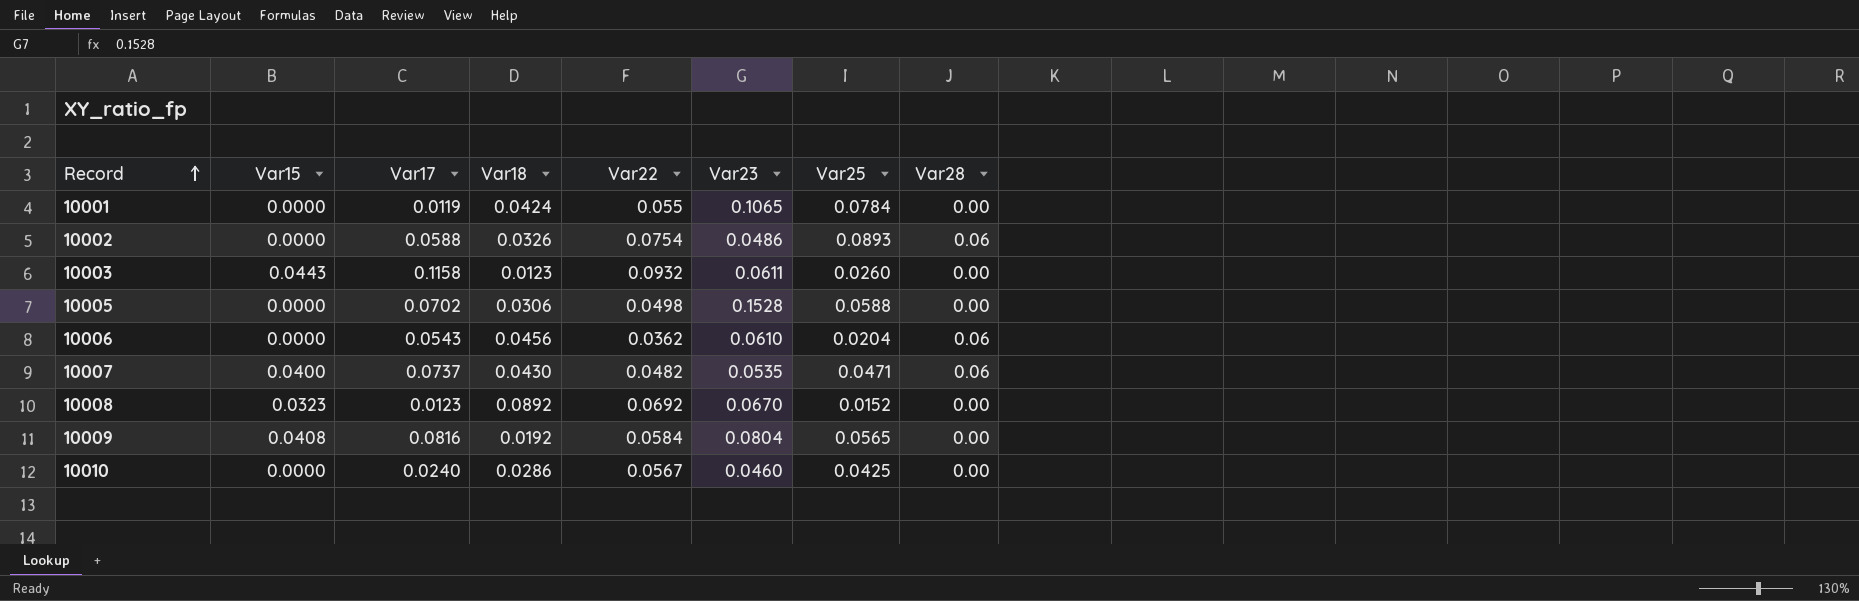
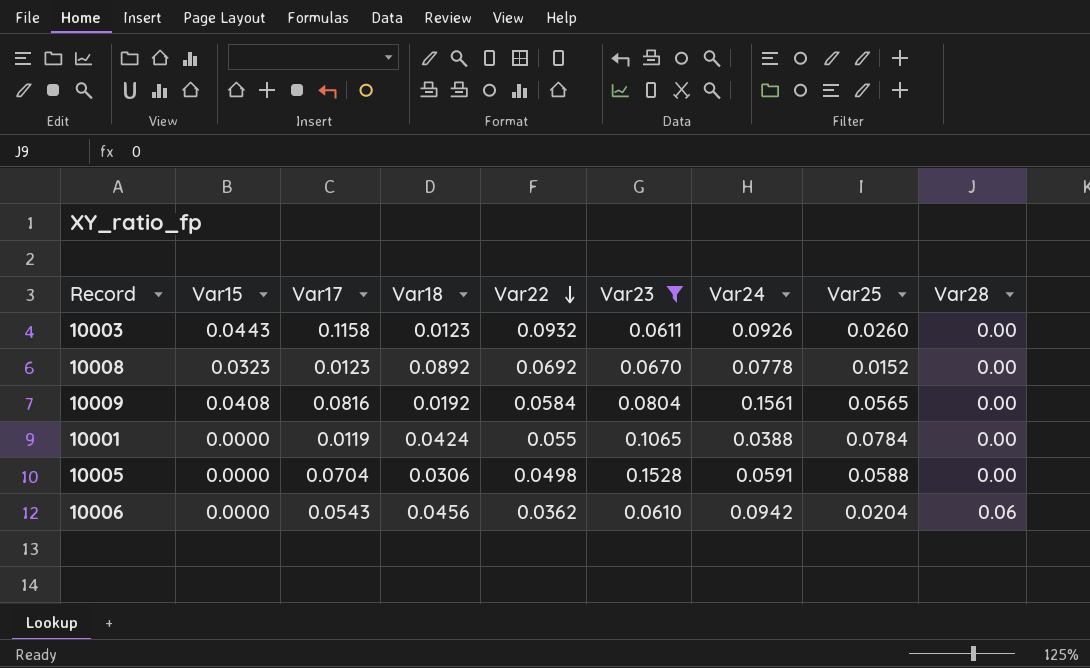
filter: none -> Var23 >= 0.0610
row order: Record ascending -> Var22 descending
column Var24 | position: none -> 7
10005 | Var17: 0.0702 -> 0.0704

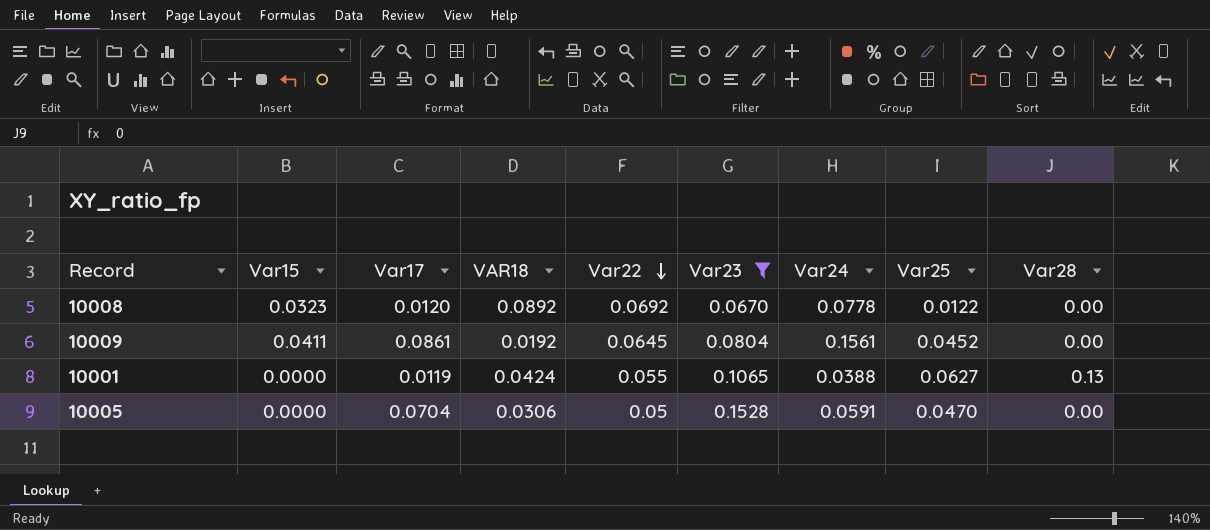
column name: Var18 -> VAR18
row 10003: 0.0443 | 0.1158 | 0.0123 | 0.0932 | 0.0611 | 0.0926 | 0.0260 | 0.00 -> none
row 10006: 0.0000 | 0.0543 | 0.0456 | 0.0362 | 0.0610 | 0.0942 | 0.0204 | 0.06 -> none
10008 | Var17: 0.0123 -> 0.0120
10008 | Var25: 0.0152 -> 0.0122
10009 | Var15: 0.0408 -> 0.0411
10009 | Var17: 0.0816 -> 0.0861
10009 | Var22: 0.0584 -> 0.0645
10009 | Var25: 0.0565 -> 0.0452
10001 | Var25: 0.0784 -> 0.0627
10001 | Var28: 0.00 -> 0.13
10005 | Var22: 0.0498 -> 0.05
10005 | Var25: 0.0588 -> 0.0470

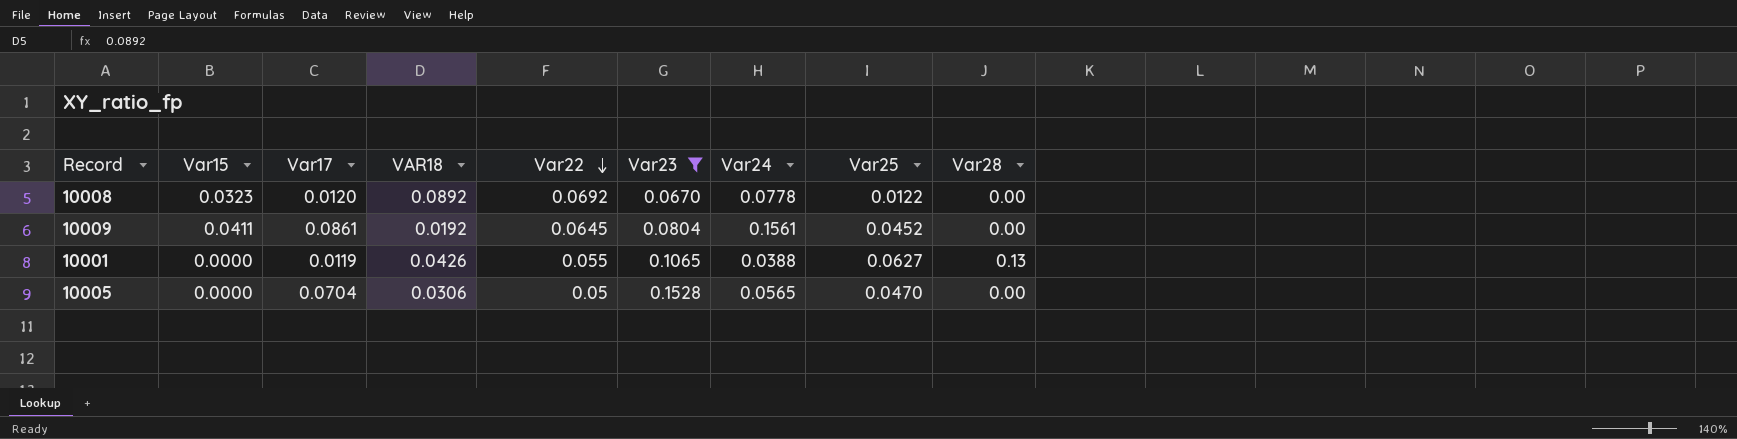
10001 | VAR18: 0.0424 -> 0.0426
10005 | Var24: 0.0591 -> 0.0565

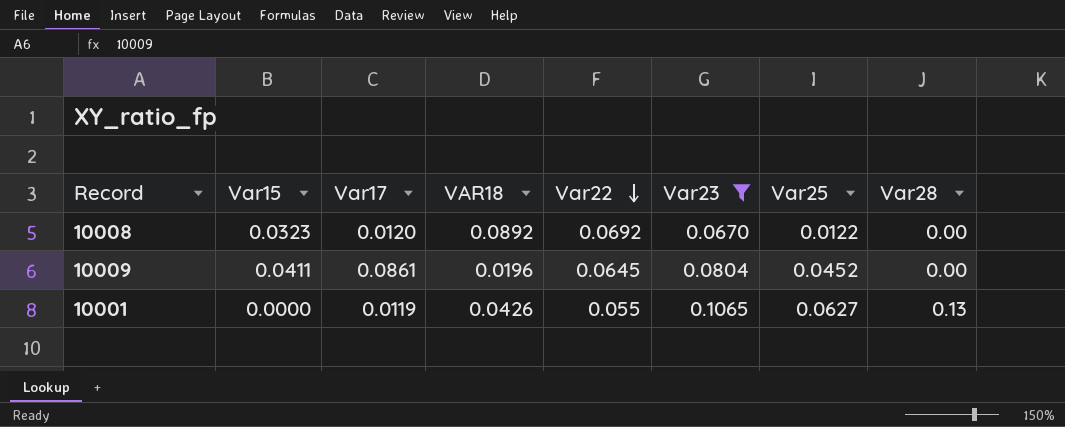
column Var24 | position: 7 -> none
row 10005: 0.0000 | 0.0704 | 0.0306 | 0.05 | 0.1528 | 0.0565 | 0.0470 | 0.00 -> none
10009 | VAR18: 0.0192 -> 0.0196

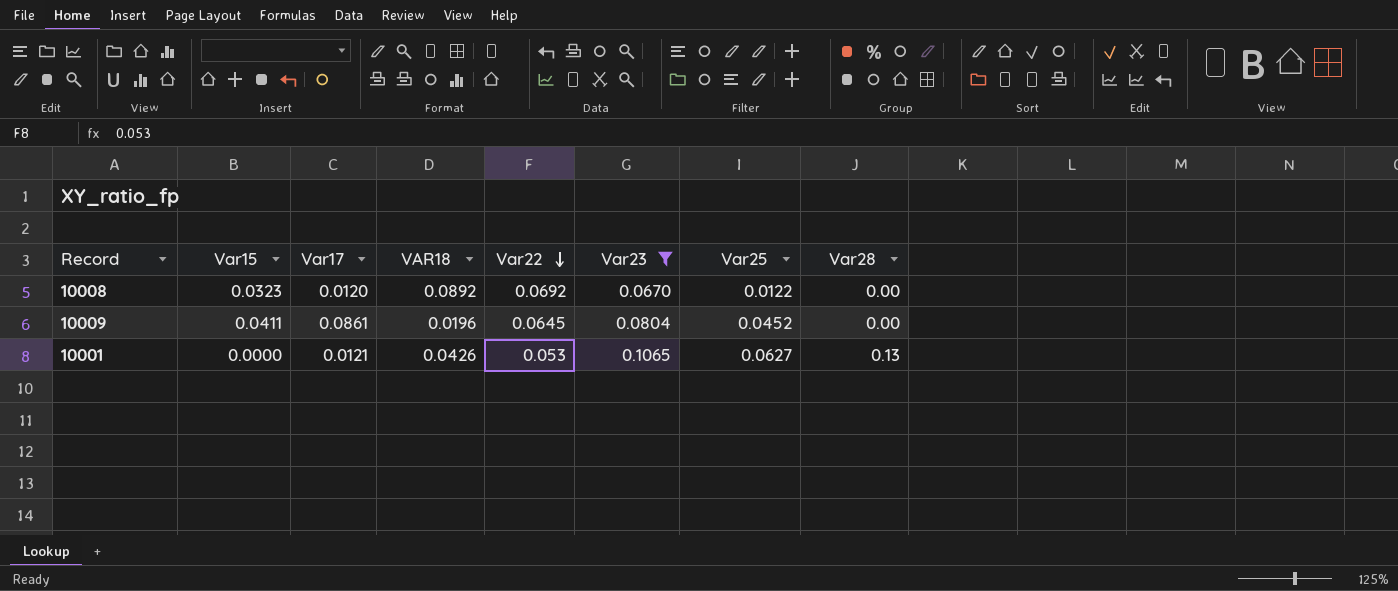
10001 | Var17: 0.0119 -> 0.0121
10001 | Var22: 0.055 -> 0.053

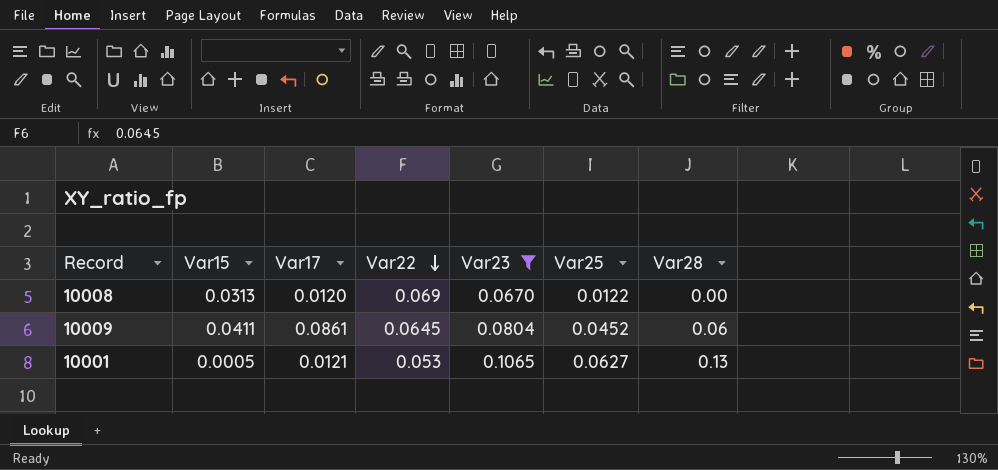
column VAR18 | position: 4 -> none
10008 | Var15: 0.0323 -> 0.0313
10008 | Var22: 0.0692 -> 0.069
10009 | Var28: 0.00 -> 0.06
10001 | Var15: 0.0000 -> 0.0005

